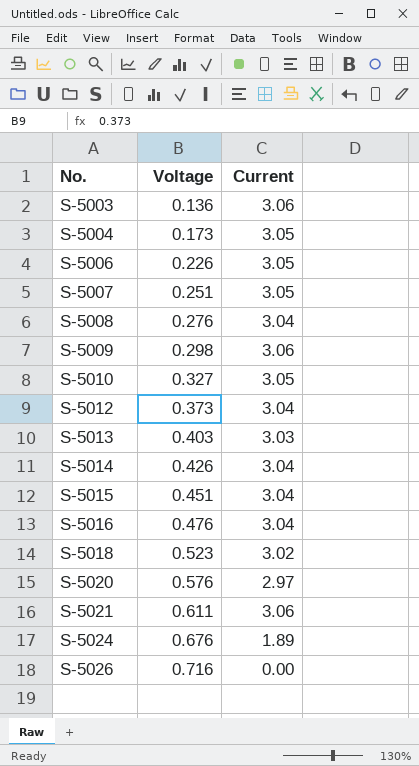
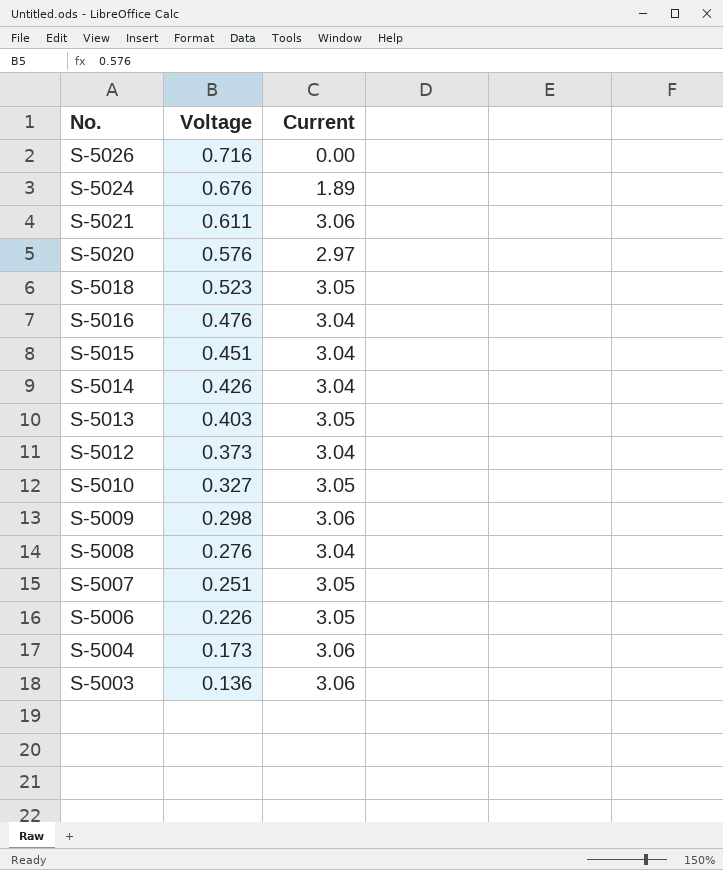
row order: No. ascending -> No. descending
S-5018 | Current: 3.02 -> 3.05
S-5013 | Current: 3.03 -> 3.05
S-5004 | Current: 3.05 -> 3.06

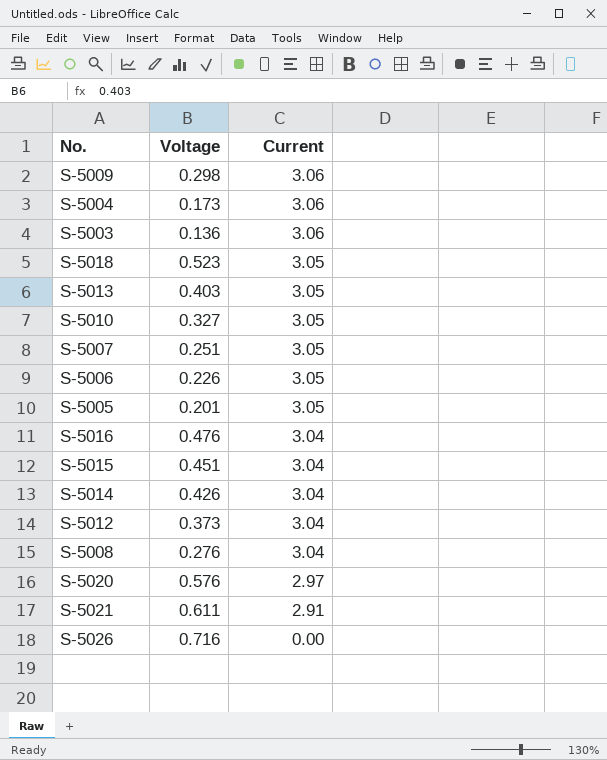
row order: No. descending -> Current descending
row S-5024: 0.676 | 1.89 -> none
row S-5005: none -> 0.201 | 3.05
S-5021 | Current: 3.06 -> 2.91

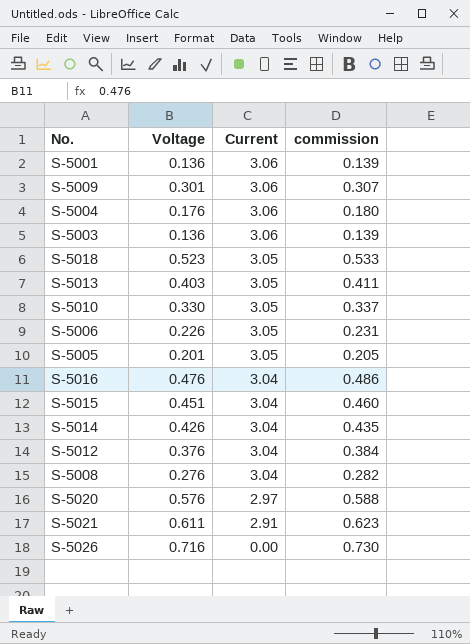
column commission | formula: none -> [Voltage] * 1.02
row S-5007: 0.251 | 3.05 -> none
row S-5001: none -> 0.136 | 3.06 | 0.139
S-5009 | Voltage: 0.298 -> 0.301
S-5004 | Voltage: 0.173 -> 0.176
S-5010 | Voltage: 0.327 -> 0.330
S-5012 | Voltage: 0.373 -> 0.376

